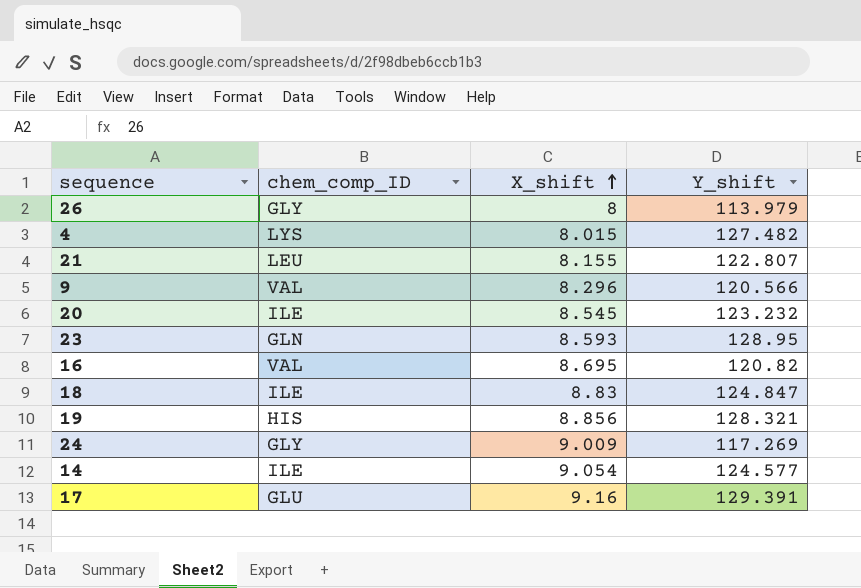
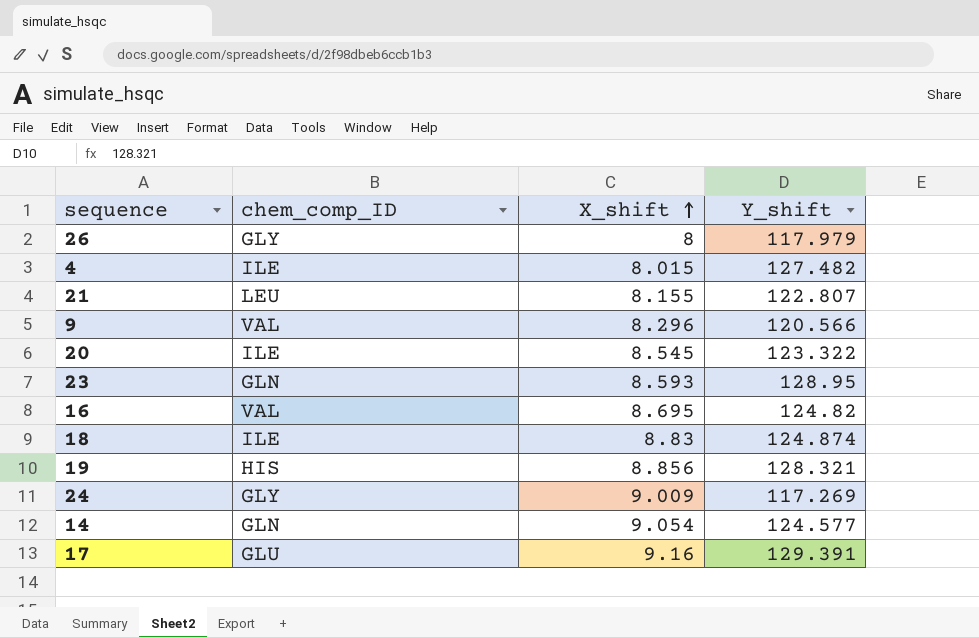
26 | Y_shift: 113.979 -> 117.979
4 | chem_comp_ID: LYS -> ILE
20 | Y_shift: 123.232 -> 123.322
16 | Y_shift: 120.82 -> 124.82
18 | Y_shift: 124.847 -> 124.874
14 | chem_comp_ID: ILE -> GLN

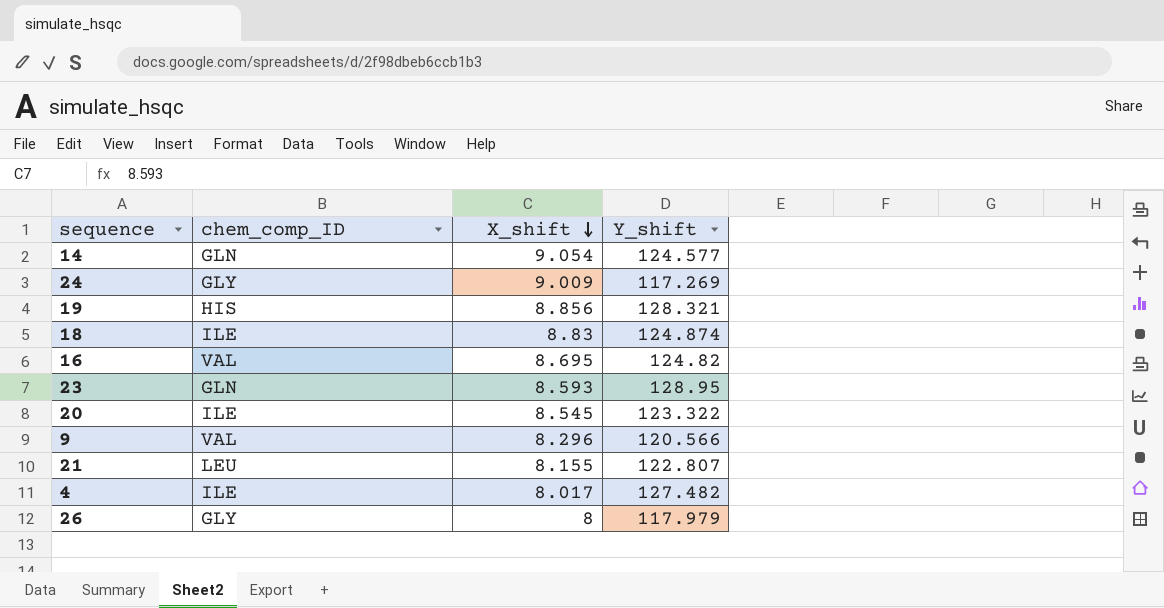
row order: X_shift ascending -> X_shift descending
row 17: GLU | 9.16 | 129.391 -> none
4 | X_shift: 8.015 -> 8.017

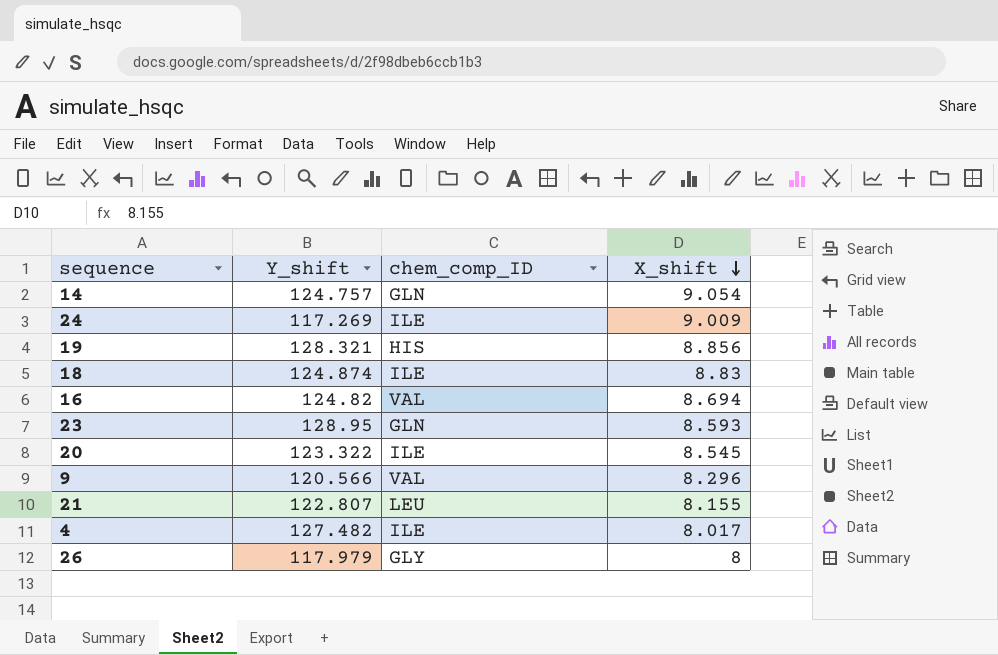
column Y_shift | position: 4 -> 2
14 | Y_shift: 124.577 -> 124.757
24 | chem_comp_ID: GLY -> ILE
16 | X_shift: 8.695 -> 8.694

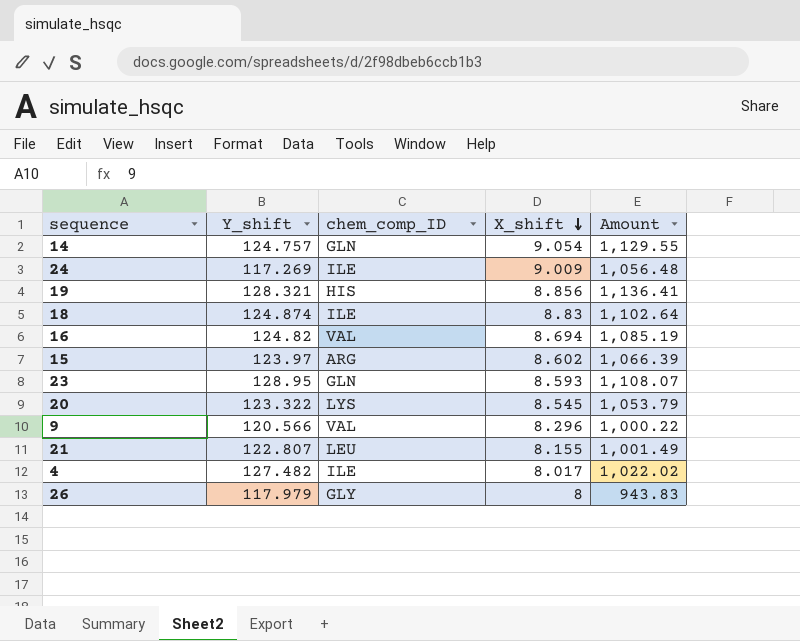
column Amount | formula: none -> [Y_shift] * [X_shift]
row 15: none -> 123.97 | ARG | 8.602 | 1,066.39
20 | chem_comp_ID: ILE -> LYS

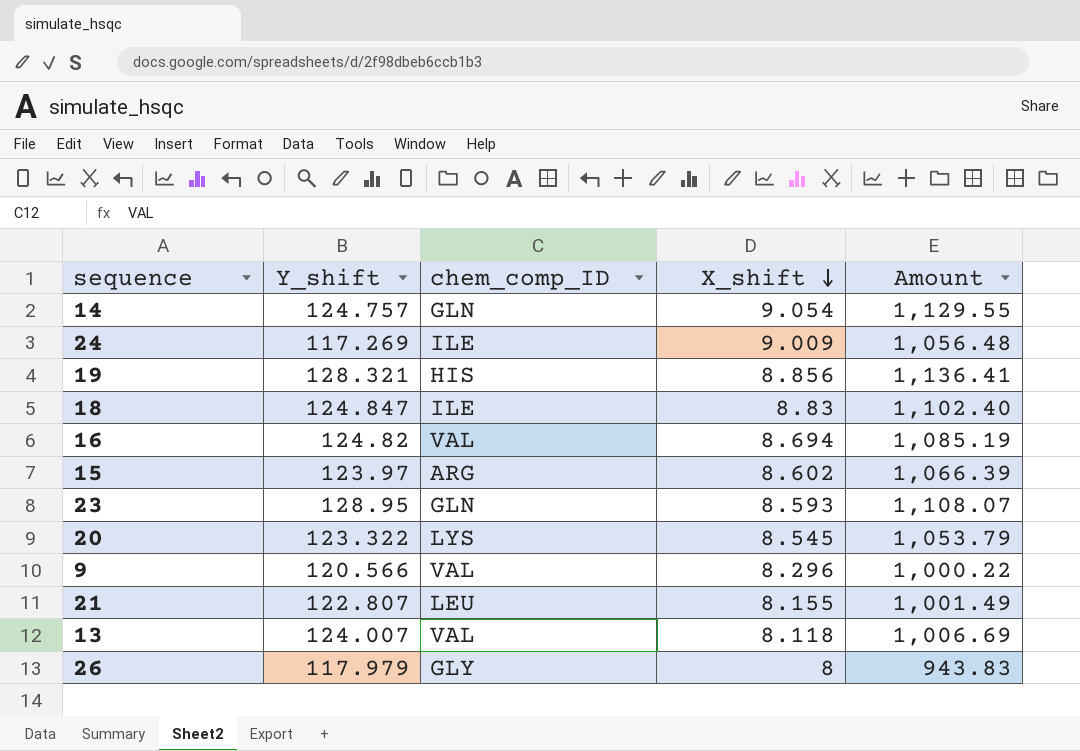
row 4: 127.482 | ILE | 8.017 | 1,022.02 -> none
18 | Y_shift: 124.874 -> 124.847
18 | Amount: 1,102.64 -> 1,102.40
row 13: none -> 124.007 | VAL | 8.118 | 1,006.69

